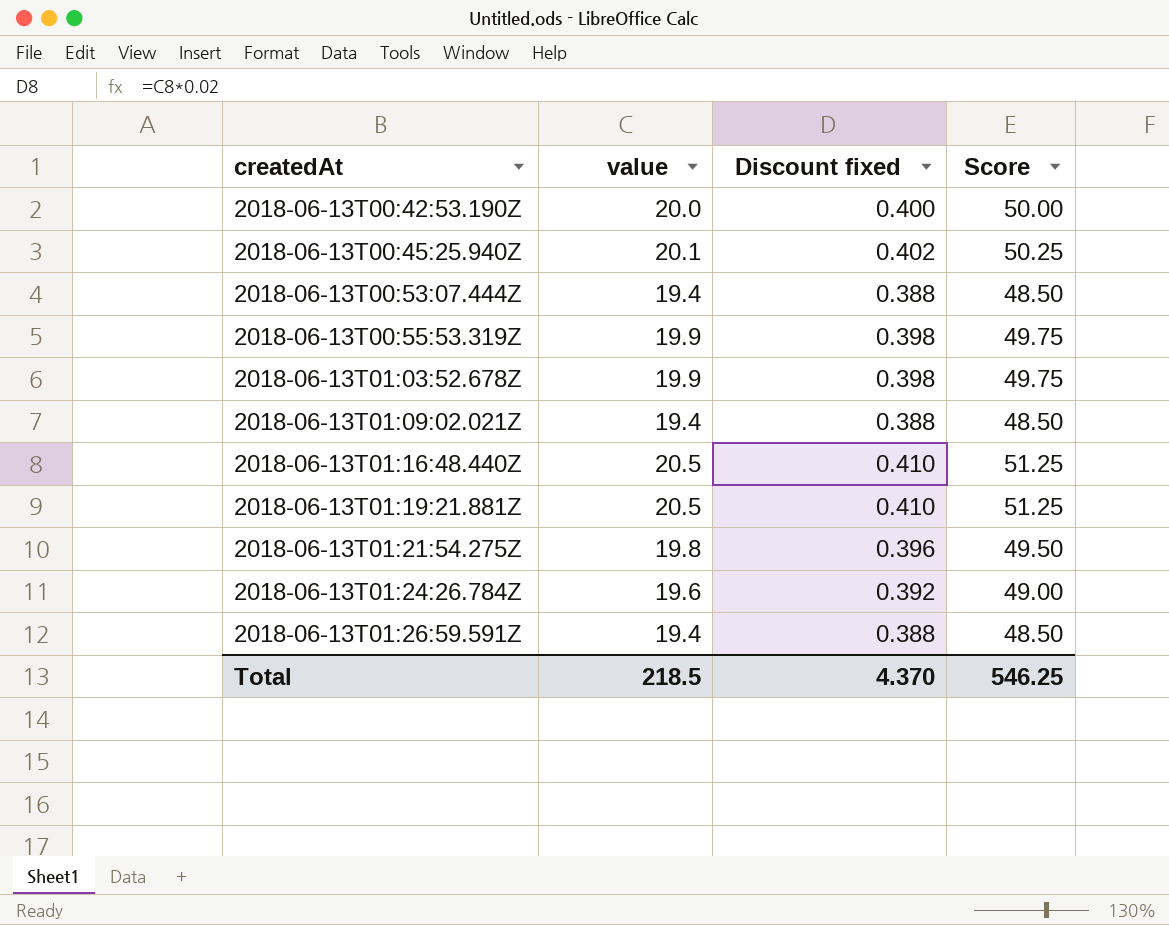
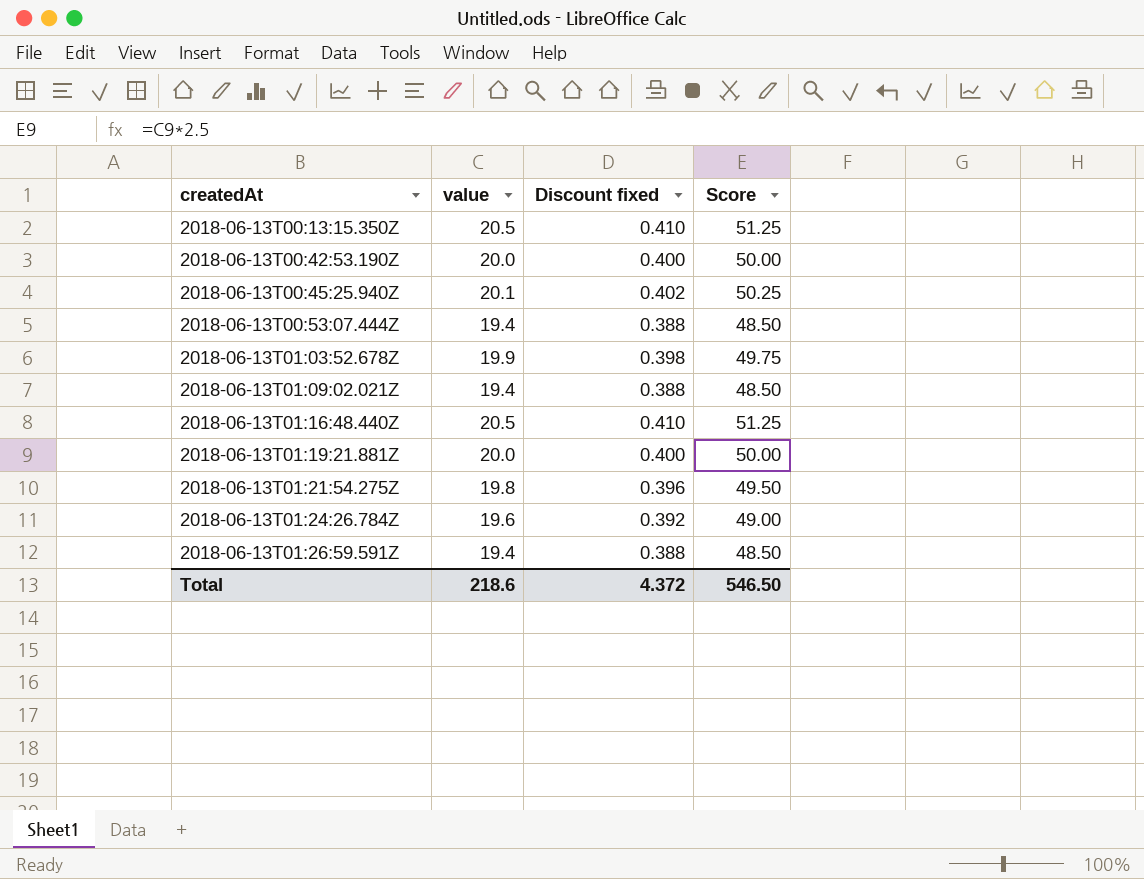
row 2018-06-13T00:55:53.319Z: 19.9 | 0.398 | 49.75 -> none
row 2018-06-13T00:13:15.350Z: none -> 20.5 | 0.410 | 51.25
2018-06-13T01:19:21.881Z | value: 20.5 -> 20.0
2018-06-13T01:19:21.881Z | Discount fixed: 0.410 -> 0.400
2018-06-13T01:19:21.881Z | Score: 51.25 -> 50.00
Total | value: 218.5 -> 218.6
Total | Discount fixed: 4.370 -> 4.372
Total | Score: 546.25 -> 546.50

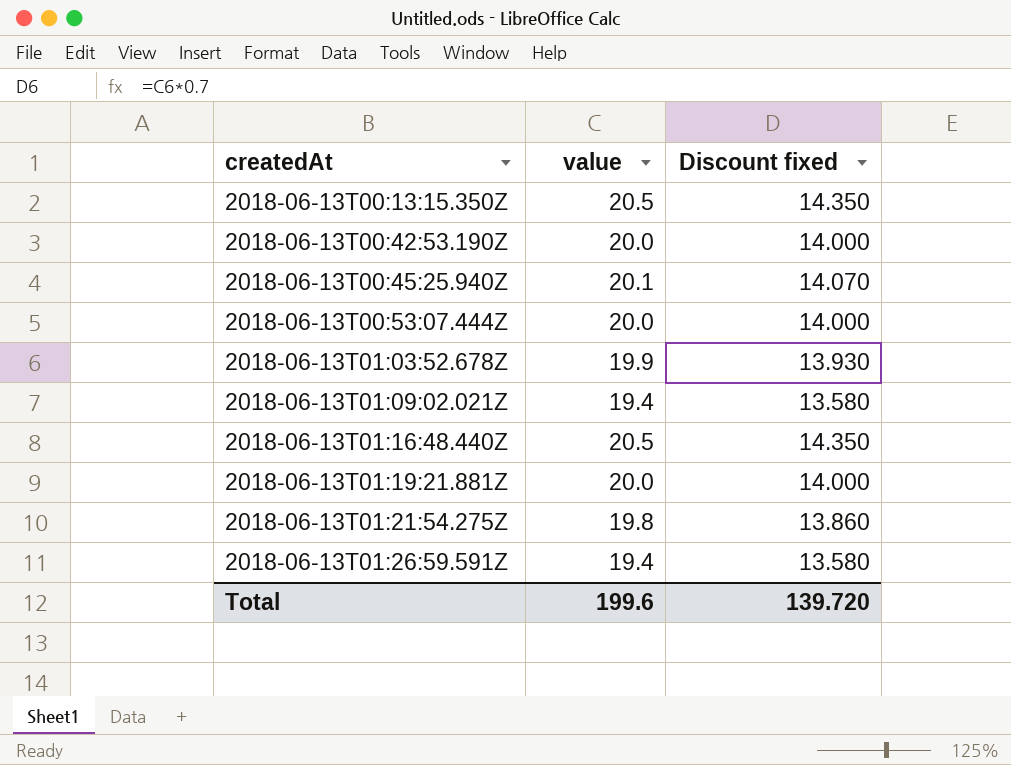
column Score | formula: [value] * 2.5 -> none
column Discount fixed | formula: [value] * 0.02 -> [value] * 0.7
row 2018-06-13T01:24:26.784Z: 19.6 | 0.392 | 49.00 -> none
2018-06-13T00:53:07.444Z | value: 19.4 -> 20.0
Total | value: 218.6 -> 199.6
Total | Discount fixed: 4.372 -> 139.720

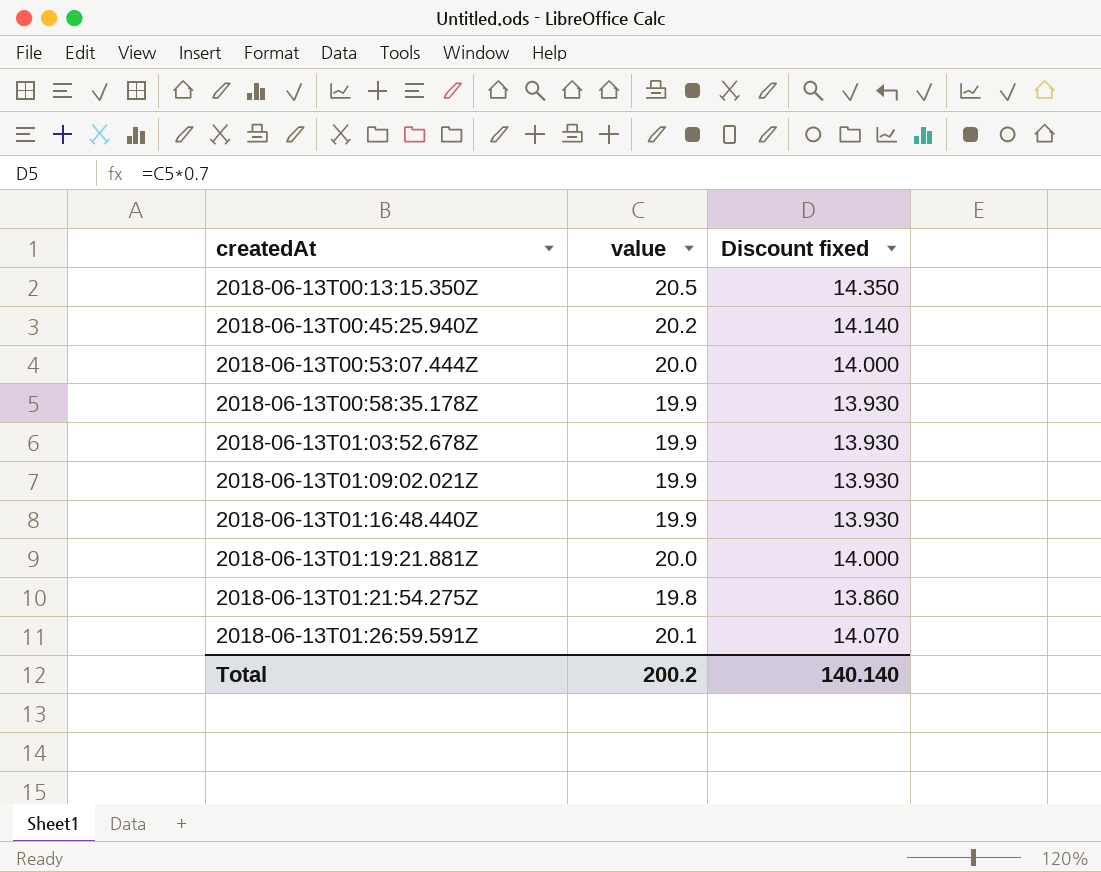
row 2018-06-13T00:42:53.190Z: 20.0 | 14.000 -> none
2018-06-13T00:45:25.940Z | value: 20.1 -> 20.2
2018-06-13T00:45:25.940Z | Discount fixed: 14.070 -> 14.140
row 2018-06-13T00:58:35.178Z: none -> 19.9 | 13.930
2018-06-13T01:09:02.021Z | value: 19.4 -> 19.9
2018-06-13T01:09:02.021Z | Discount fixed: 13.580 -> 13.930
2018-06-13T01:16:48.440Z | value: 20.5 -> 19.9
2018-06-13T01:16:48.440Z | Discount fixed: 14.350 -> 13.930
2018-06-13T01:26:59.591Z | value: 19.4 -> 20.1
2018-06-13T01:26:59.591Z | Discount fixed: 13.580 -> 14.070
Total | value: 199.6 -> 200.2
Total | Discount fixed: 139.720 -> 140.140

